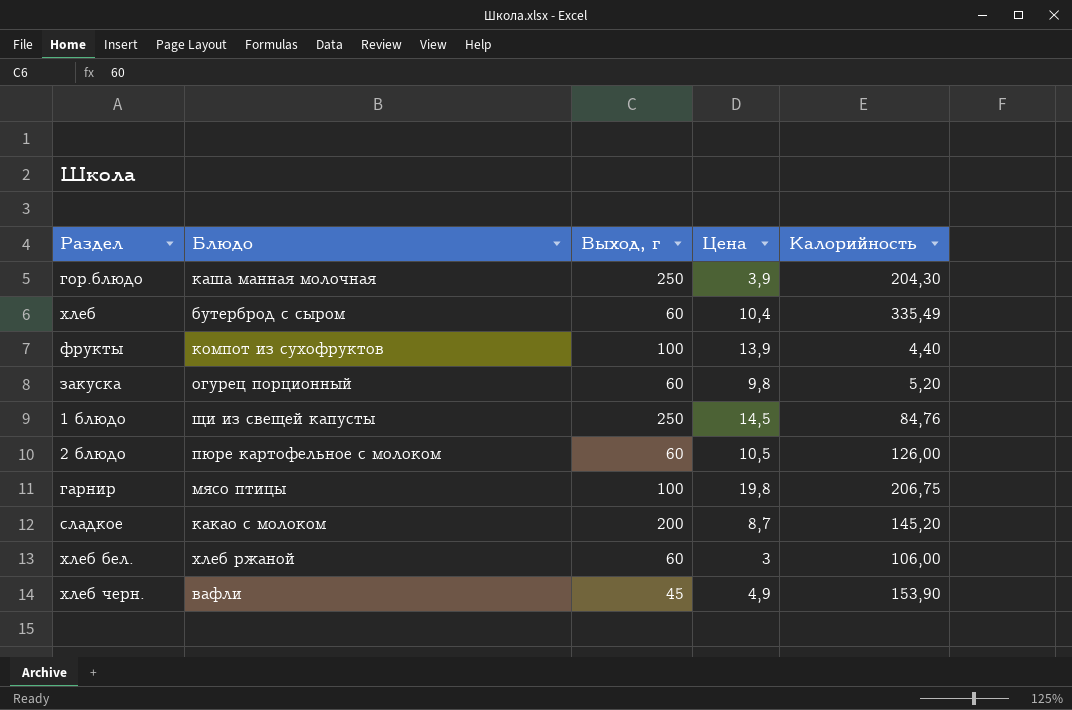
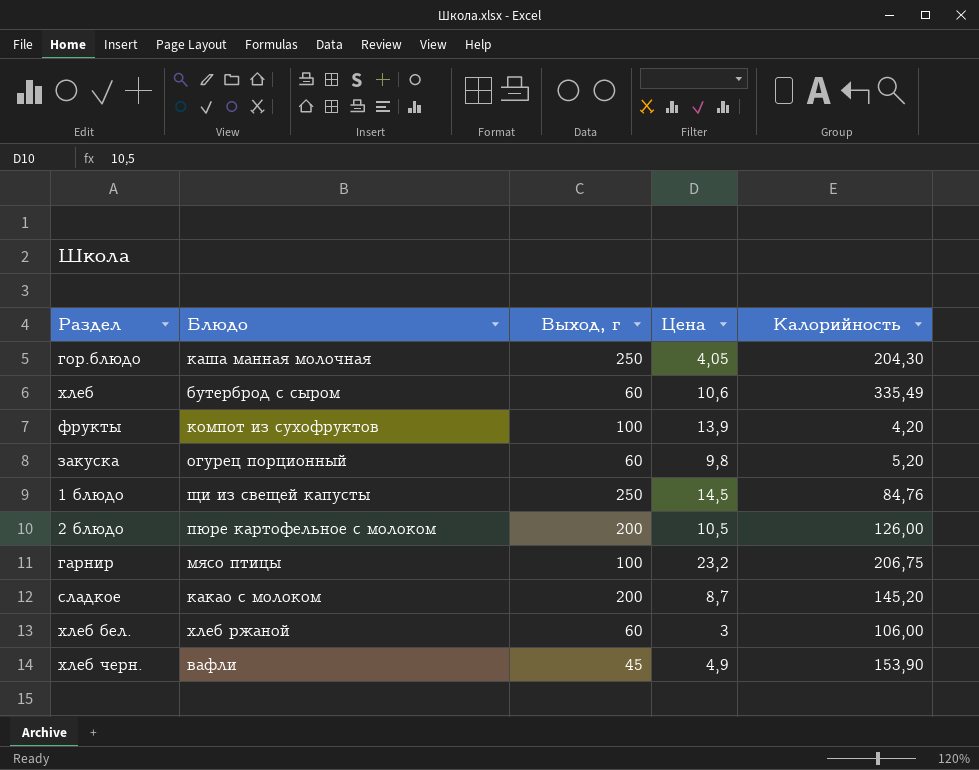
гор.блюдо | Цена: 3,9 -> 4,05
хлеб | Цена: 10,4 -> 10,6
фрукты | Калорийность: 4,40 -> 4,20
2 блюдо | Выход, г: 60 -> 200
гарнир | Цена: 19,8 -> 23,2

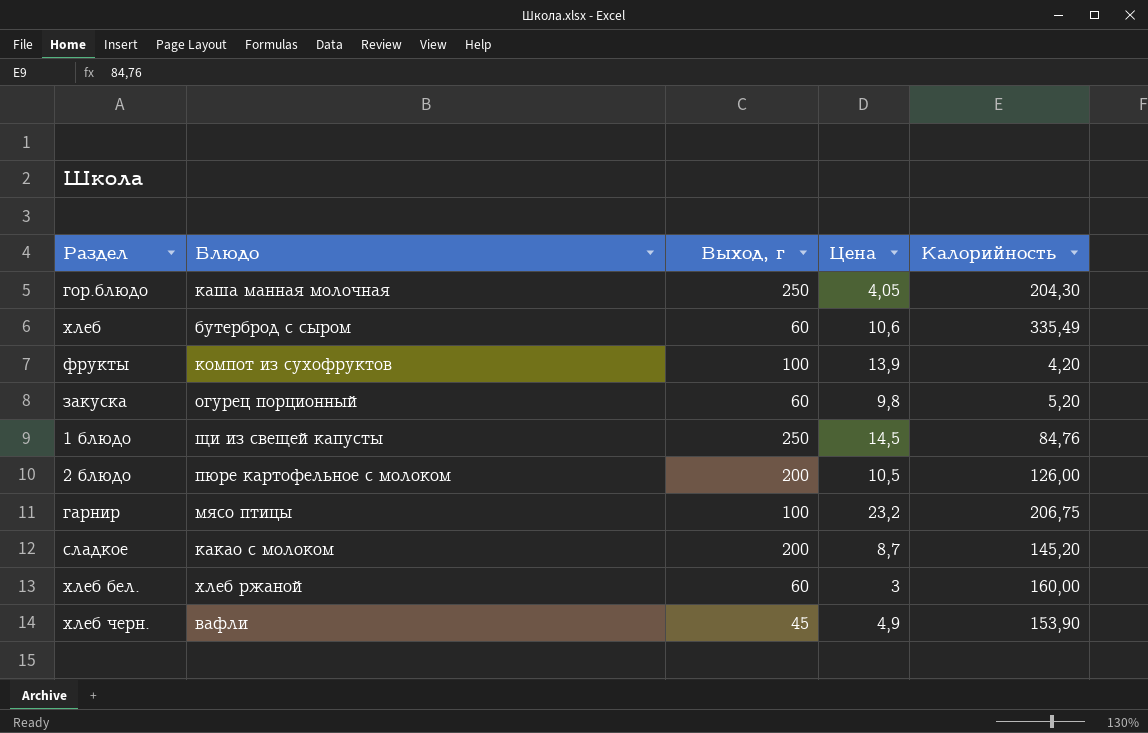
хлеб бел. | Калорийность: 106,00 -> 160,00

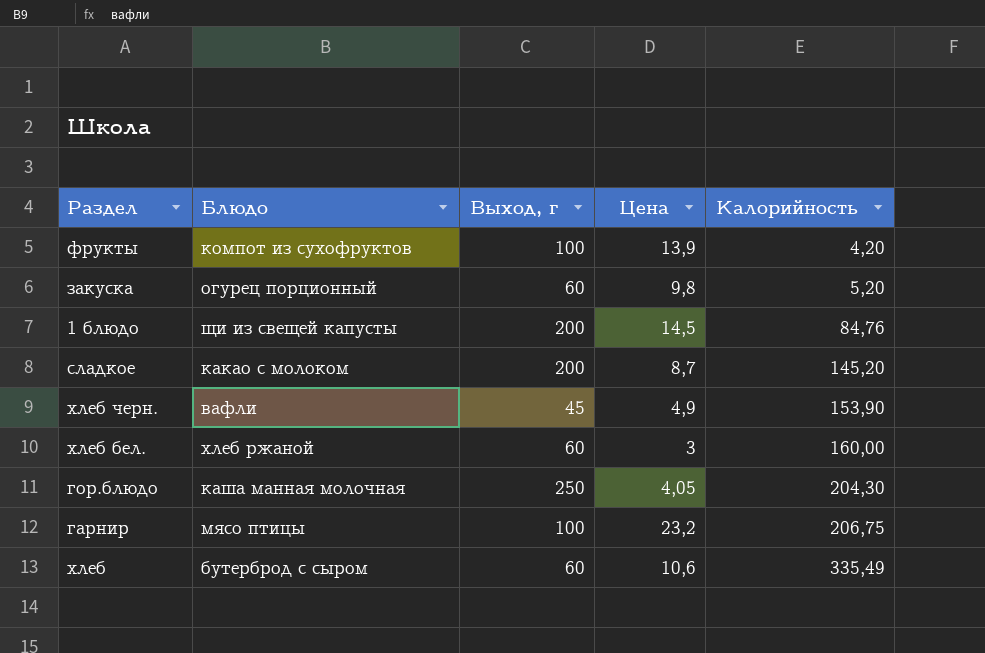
row order: none -> Калорийность ascending
row 2 блюдо: пюре картофельное с молоком | 200 | 10,5 | 126,00 -> none
1 блюдо | Выход, г: 250 -> 200

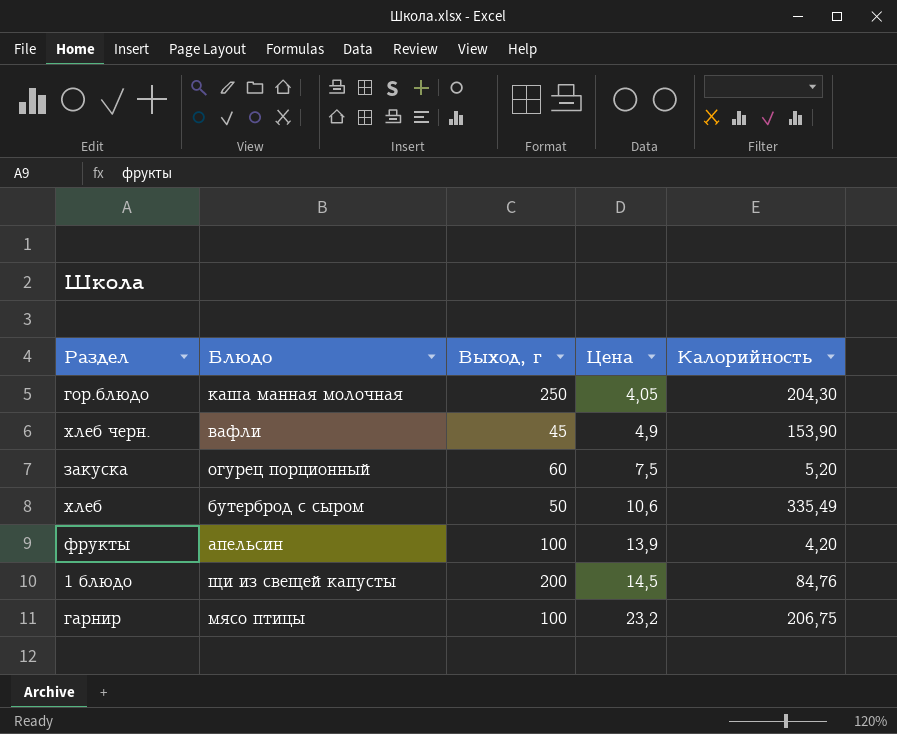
row order: Калорийность ascending -> Цена ascending
row сладкое: какао с молоком | 200 | 8,7 | 145,20 -> none
row хлеб бел.: хлеб ржаной | 60 | 3 | 160,00 -> none
закуска | Цена: 9,8 -> 7,5
хлеб | Выход, г: 60 -> 50
фрукты | Блюдо: компот из сухофруктов -> апельсин

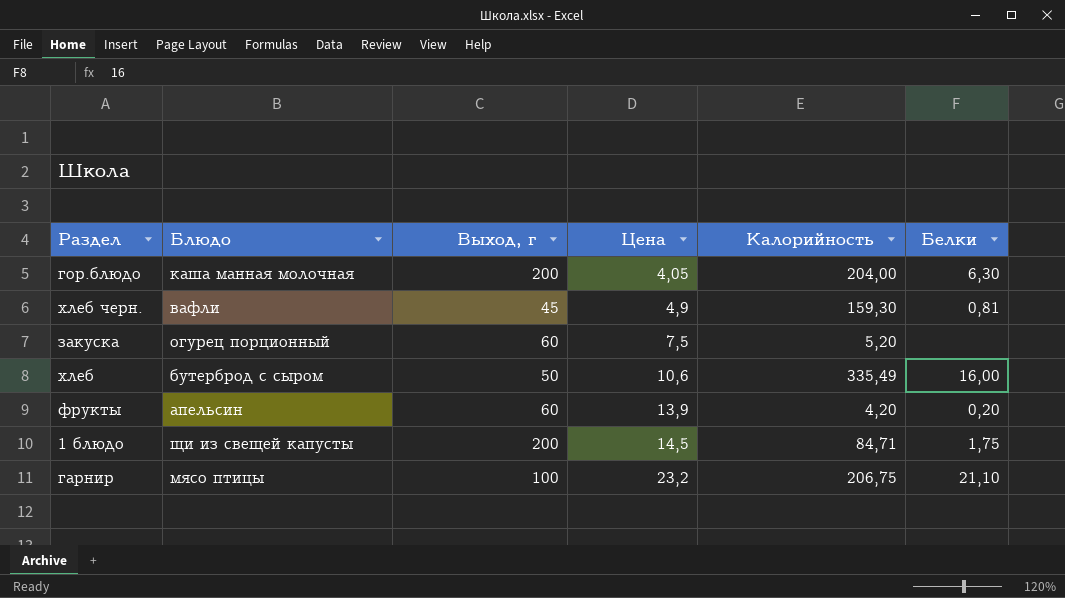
column Белки | position: none -> 6
гор.блюдо | Выход, г: 250 -> 200
гор.блюдо | Калорийность: 204,30 -> 204,00
хлеб черн. | Калорийность: 153,90 -> 159,30
фрукты | Выход, г: 100 -> 60
1 блюдо | Калорийность: 84,76 -> 84,71

